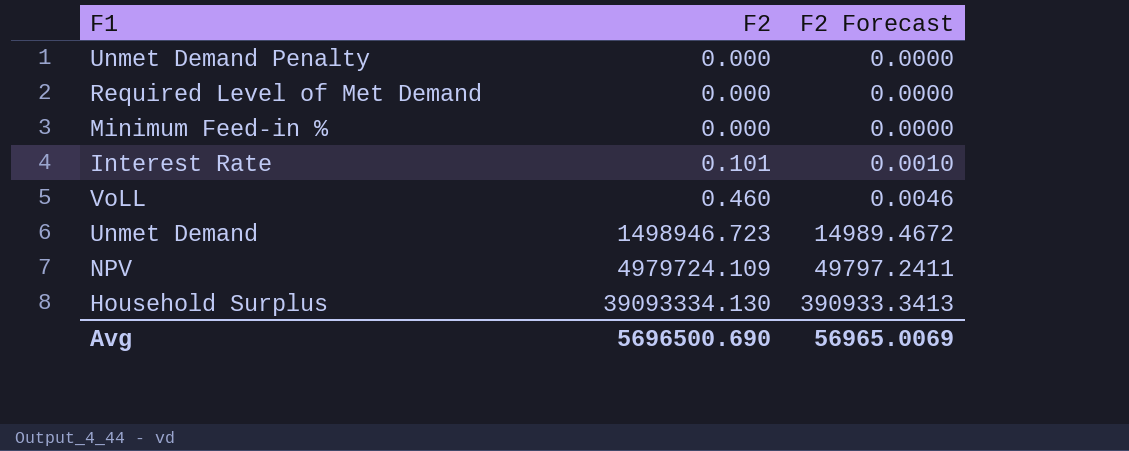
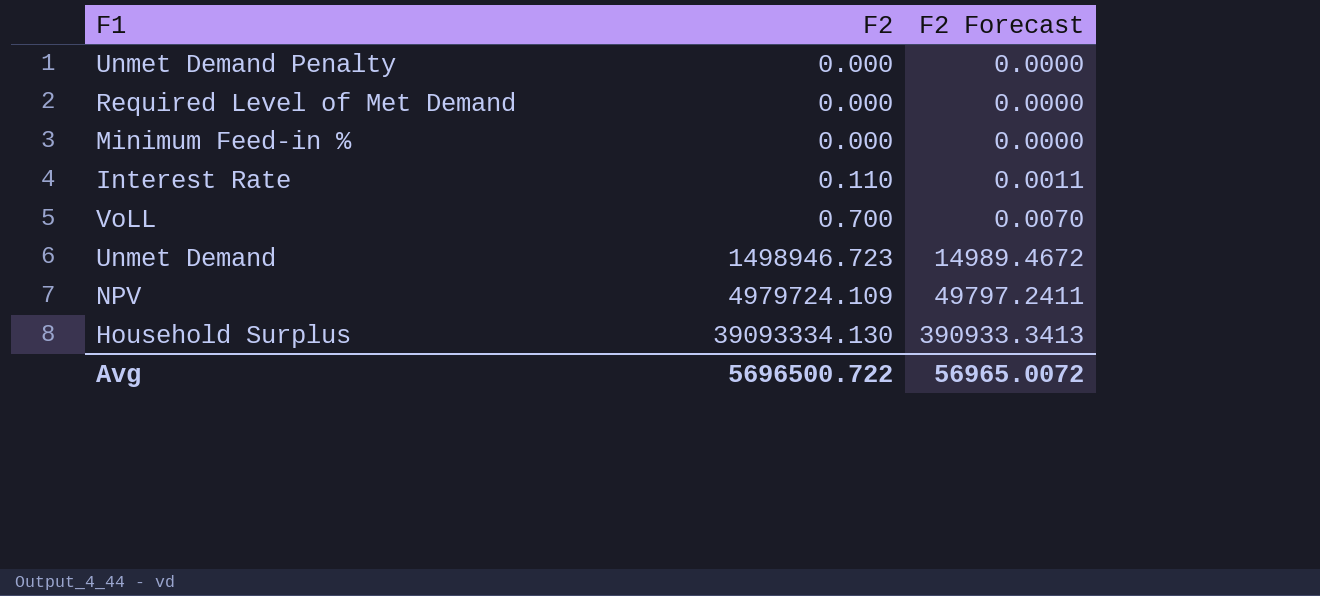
Interest Rate | F2: 0.101 -> 0.110
Interest Rate | F2 Forecast: 0.0010 -> 0.0011
VoLL | F2: 0.460 -> 0.700
VoLL | F2 Forecast: 0.0046 -> 0.0070
Avg | F2: 5696500.690 -> 5696500.722
Avg | F2 Forecast: 56965.0069 -> 56965.0072

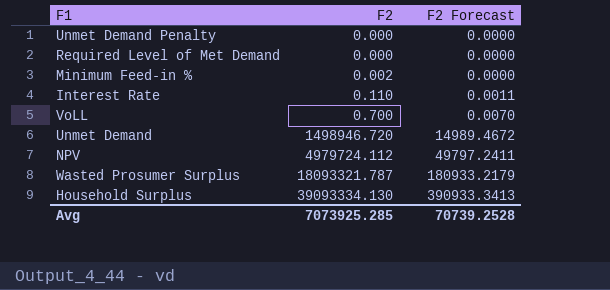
Minimum Feed-in % | F2: 0.000 -> 0.002
Unmet Demand | F2: 1498946.723 -> 1498946.720
NPV | F2: 4979724.109 -> 4979724.112
row Wasted Prosumer Surplus: none -> 18093321.787 | 180933.2179
Avg | F2: 5696500.722 -> 7073925.285
Avg | F2 Forecast: 56965.0072 -> 70739.2528

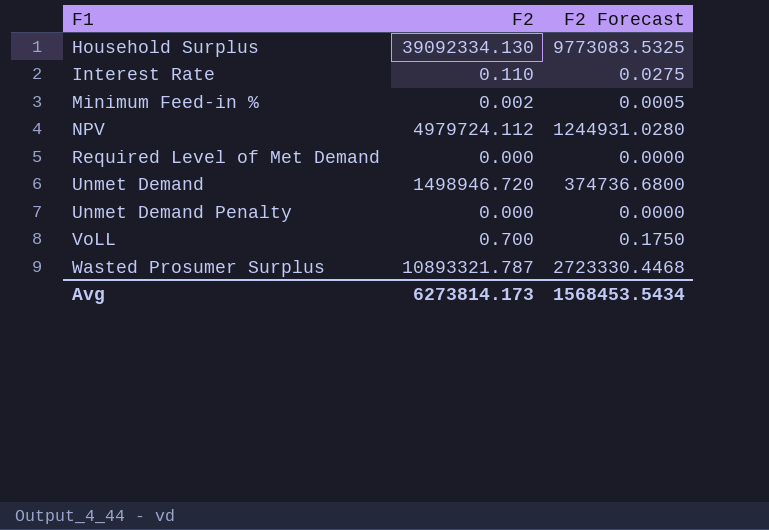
row order: F2 ascending -> F1 ascending
column F2 Forecast | formula: [F2] * 0.01 -> [F2] * 0.25
Household Surplus | F2: 39093334.130 -> 39092334.130
Wasted Prosumer Surplus | F2: 18093321.787 -> 10893321.787
Avg | F2: 7073925.285 -> 6273814.173
Avg | F2 Forecast: 70739.2528 -> 1568453.5434

